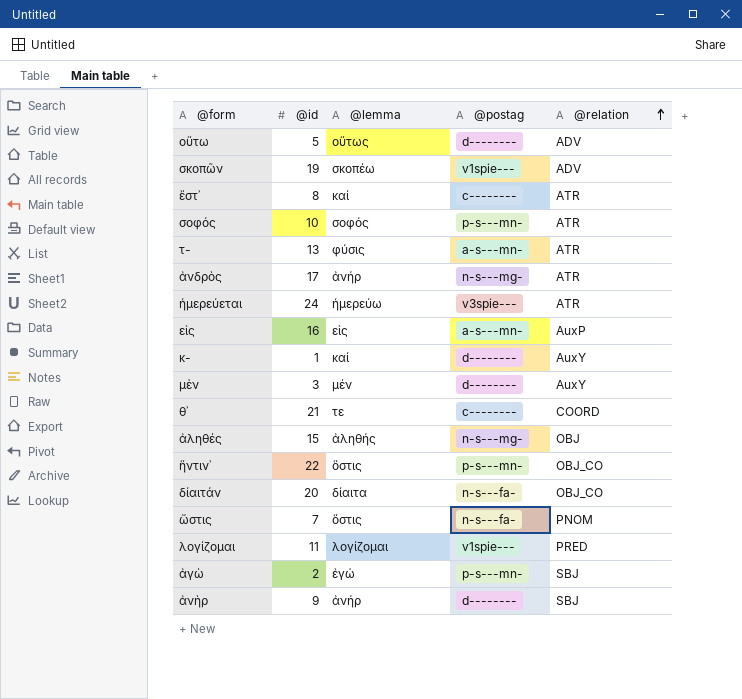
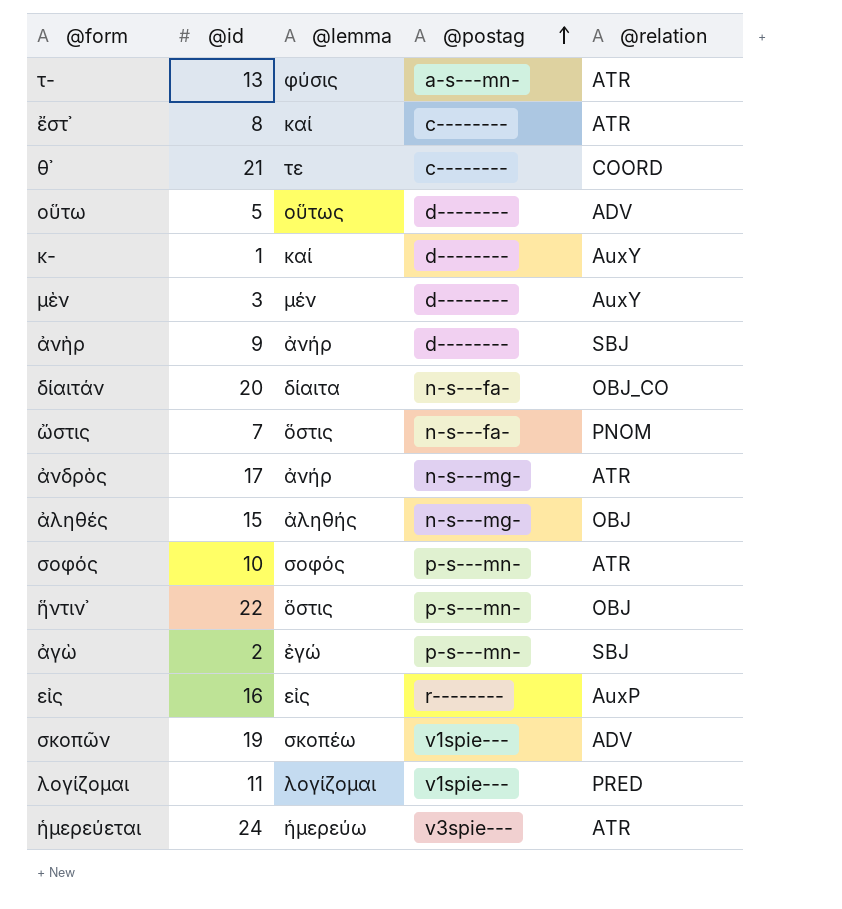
row order: @relation ascending -> @postag ascending
ἥντιν᾽ | @relation: OBJ_CO -> OBJ
εἰς | @postag: a-s---mn- -> r--------

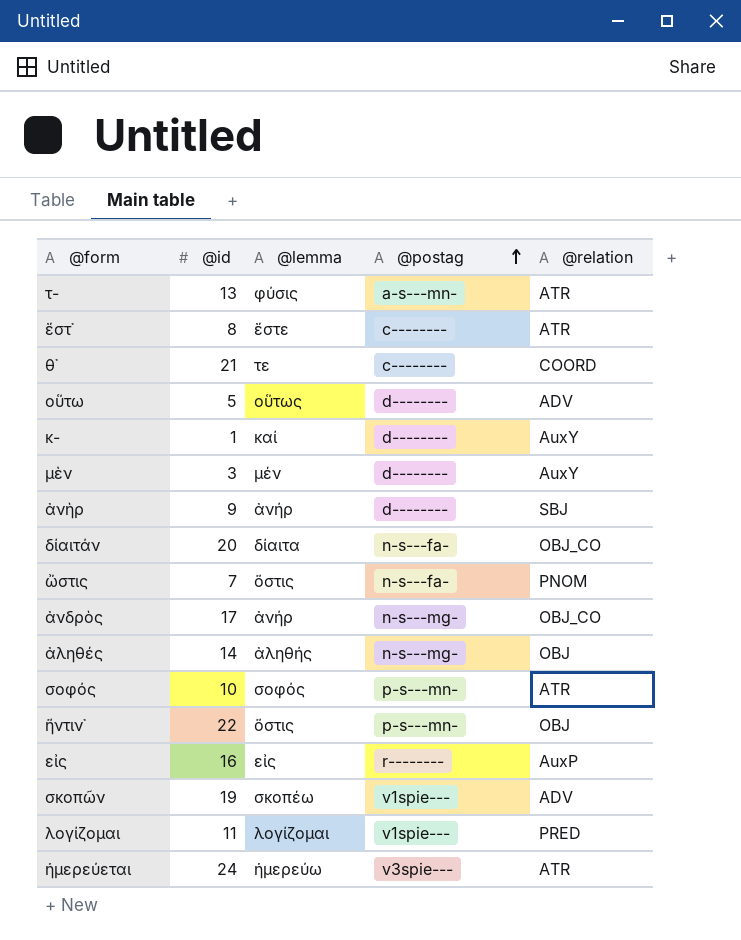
row ἀγὼ: 2 | ἐγώ | p-s---mn- | SBJ -> none
ἔστ᾽ | @lemma: καί -> ἔστε
ἀνδρὸς | @relation: ATR -> OBJ_CO
ἀληθές | @id: 15 -> 14

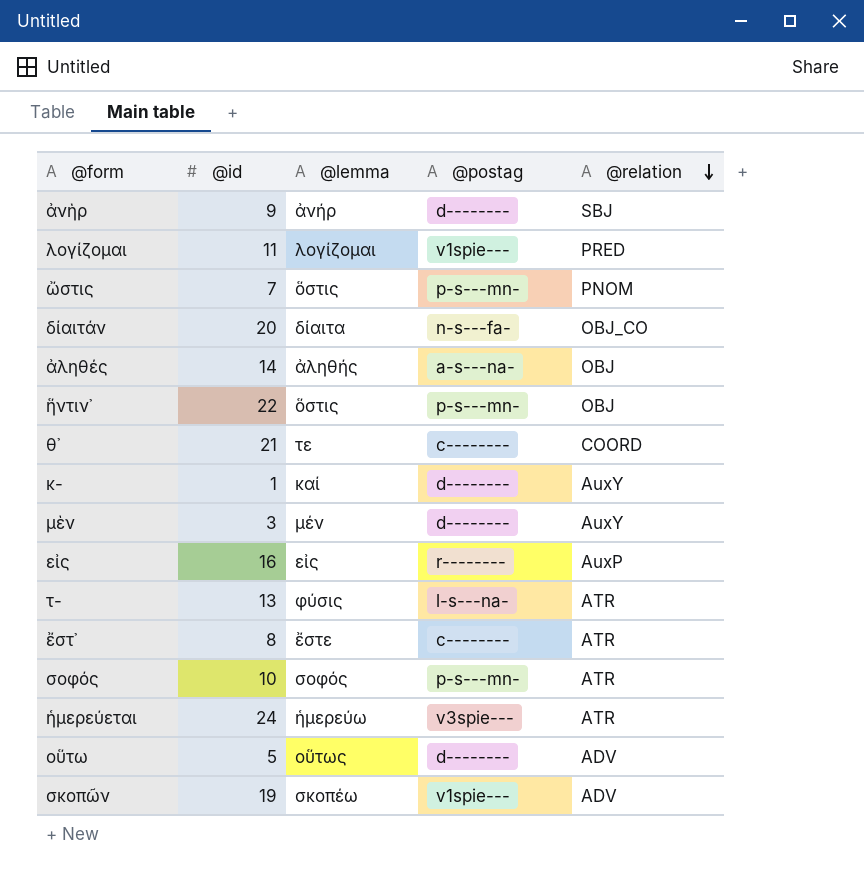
row order: @postag ascending -> @relation descending
row ἀνδρὸς: 17 | ἀνήρ | n-s---mg- | OBJ_CO -> none
ὤστις | @postag: n-s---fa- -> p-s---mn-
ἀληθές | @postag: n-s---mg- -> a-s---na-
τ- | @postag: a-s---mn- -> l-s---na-

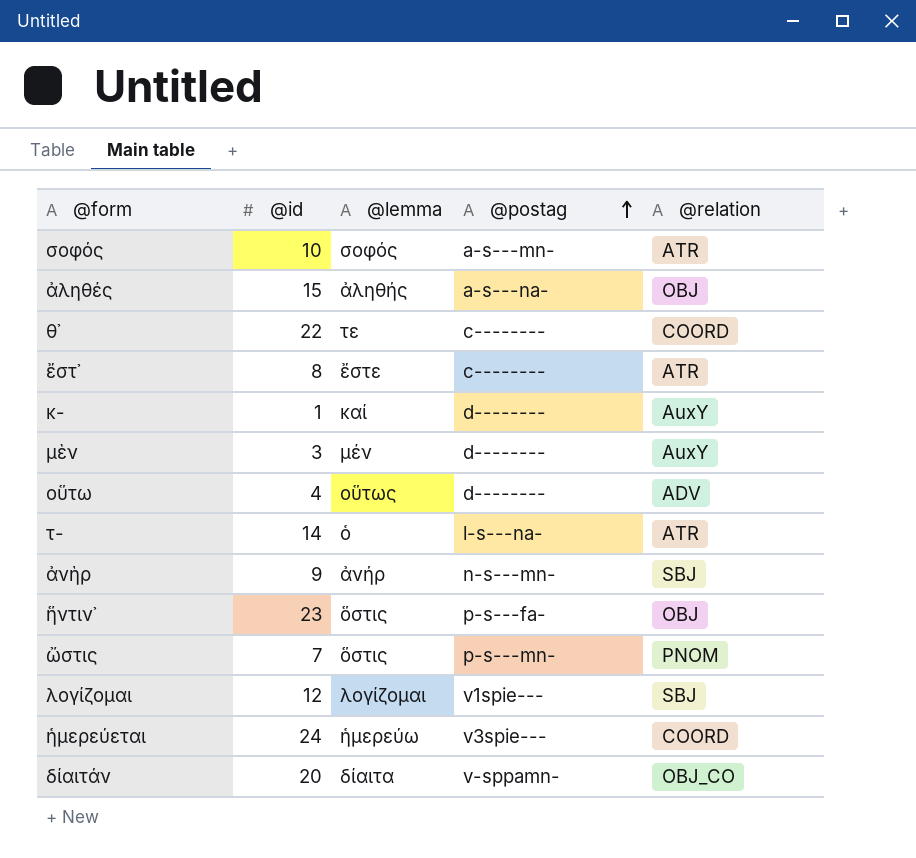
row order: @relation descending -> @postag ascending
row εἰς: 16 | εἰς | r-------- | AuxP -> none
row σκοπῶν: 19 | σκοπέω | v1spie--- | ADV -> none
σοφός | @postag: p-s---mn- -> a-s---mn-
ἀληθές | @id: 14 -> 15
θ᾽ | @id: 21 -> 22
οὕτω | @id: 5 -> 4
τ- | @id: 13 -> 14
τ- | @lemma: φύσις -> ὁ
ἀνὴρ | @postag: d-------- -> n-s---mn-
ἥντιν᾽ | @id: 22 -> 23
ἥντιν᾽ | @postag: p-s---mn- -> p-s---fa-
λογίζομαι | @id: 11 -> 12
λογίζομαι | @relation: PRED -> SBJ
ἡμερεύεται | @relation: ATR -> COORD
δίαιτάν | @postag: n-s---fa- -> v-sppamn-

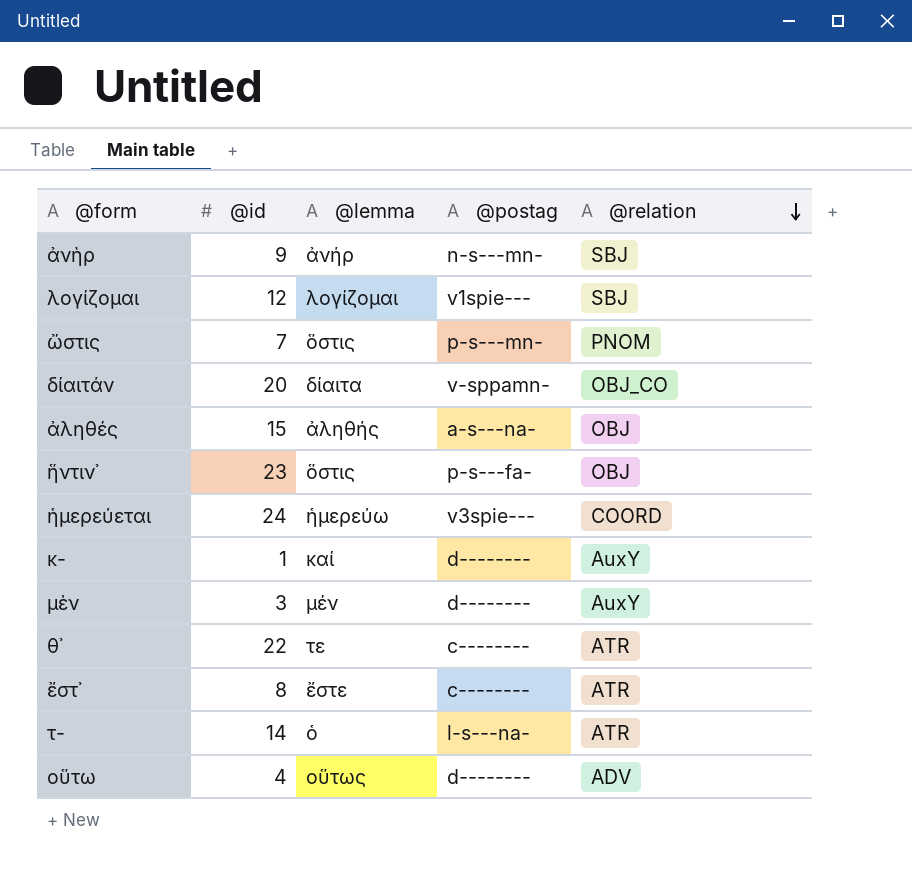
row order: @postag ascending -> @relation descending
row σοφός: 10 | σοφός | a-s---mn- | ATR -> none
θ᾽ | @relation: COORD -> ATR

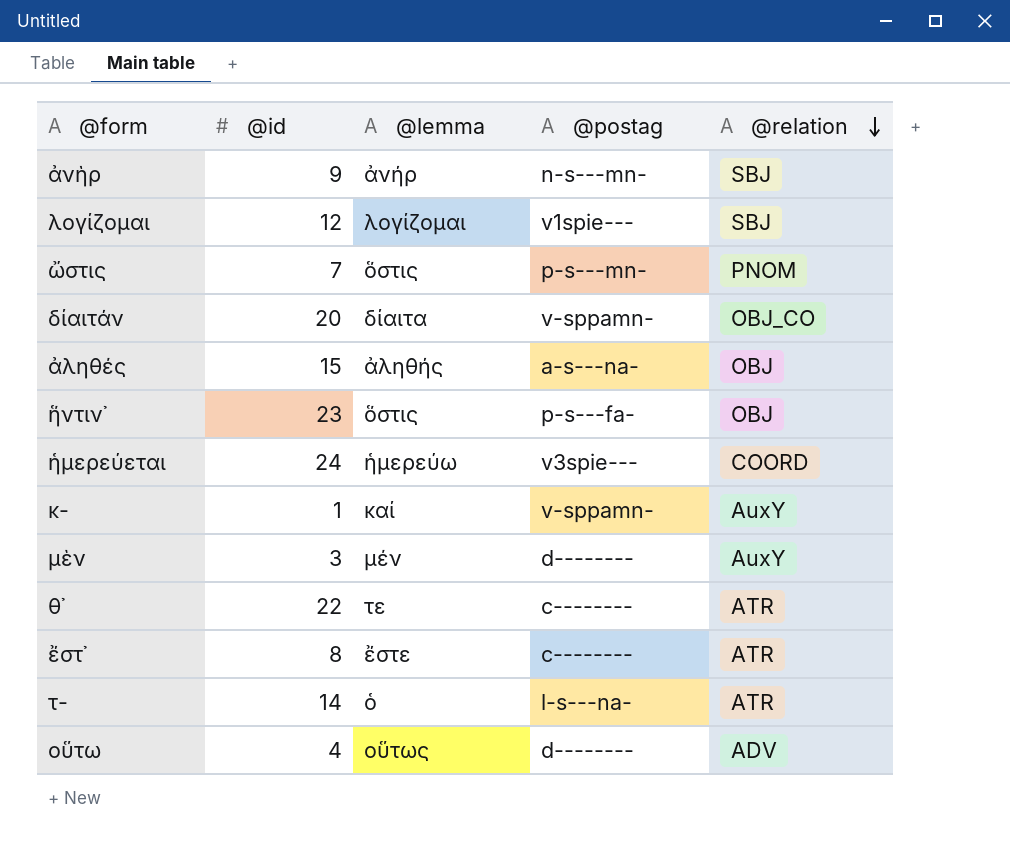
κ- | @postag: d-------- -> v-sppamn-

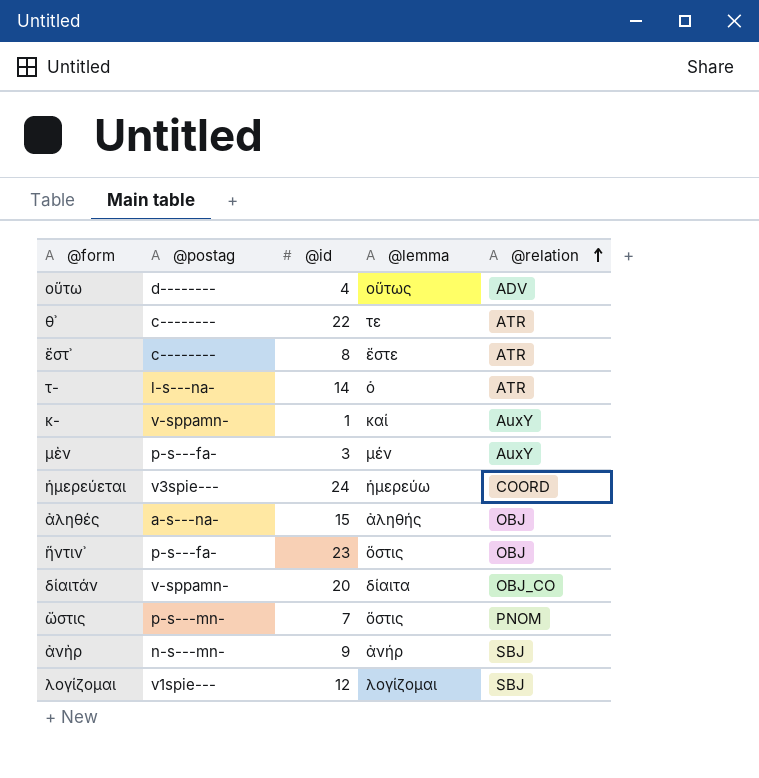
row order: @relation descending -> @relation ascending
column @postag | position: 4 -> 2
μὲν | @postag: d-------- -> p-s---fa-

